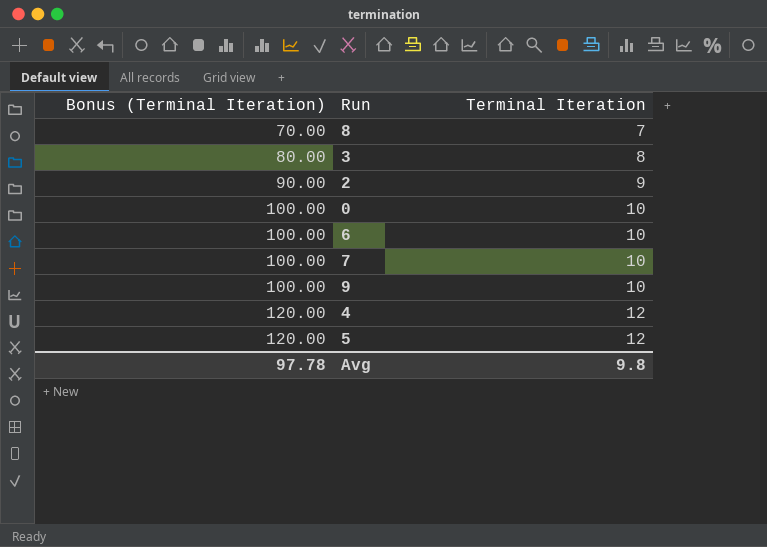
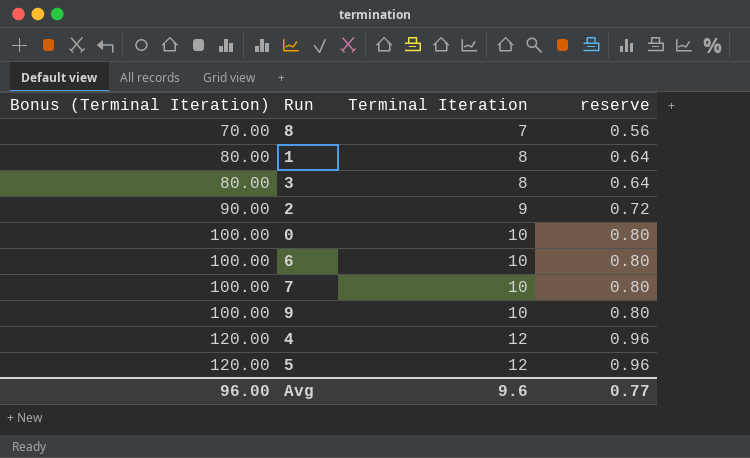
column reserve | formula: none -> [Terminal Iteration] * 0.08
row 1: none -> 80.00 | 8 | 0.64
Avg | Bonus (Terminal Iteration): 97.78 -> 96.00
Avg | Terminal Iteration: 9.8 -> 9.6

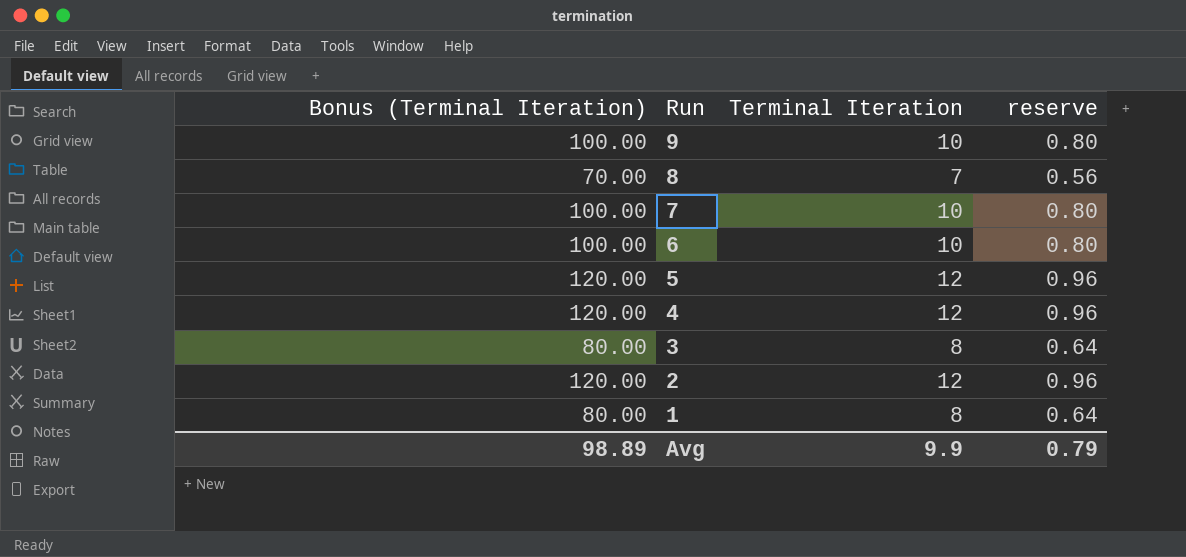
row order: Bonus (Terminal Iteration) ascending -> Run descending
row 0: 100.00 | 10 | 0.80 -> none
2 | Bonus (Terminal Iteration): 90.00 -> 120.00
2 | Terminal Iteration: 9 -> 12
2 | reserve: 0.72 -> 0.96
Avg | Bonus (Terminal Iteration): 96.00 -> 98.89
Avg | Terminal Iteration: 9.6 -> 9.9
Avg | reserve: 0.77 -> 0.79

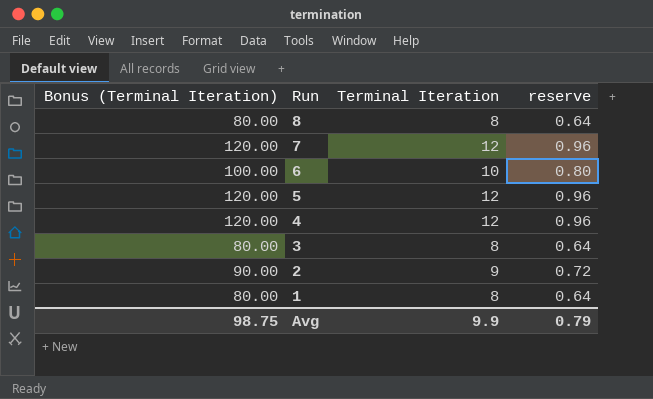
row 9: 100.00 | 10 | 0.80 -> none
8 | Bonus (Terminal Iteration): 70.00 -> 80.00
8 | Terminal Iteration: 7 -> 8
8 | reserve: 0.56 -> 0.64
7 | Bonus (Terminal Iteration): 100.00 -> 120.00
7 | Terminal Iteration: 10 -> 12
7 | reserve: 0.80 -> 0.96
2 | Bonus (Terminal Iteration): 120.00 -> 90.00
2 | Terminal Iteration: 12 -> 9
2 | reserve: 0.96 -> 0.72
Avg | Bonus (Terminal Iteration): 98.89 -> 98.75

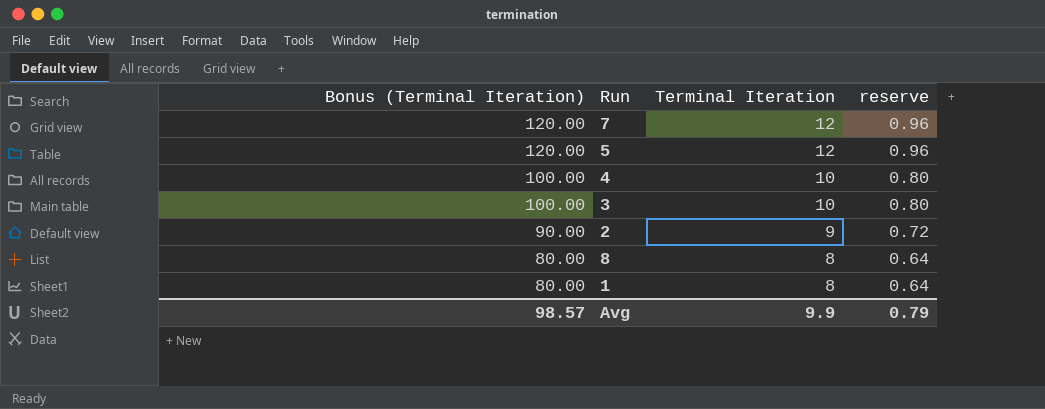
row order: Run descending -> Bonus (Terminal Iteration) descending
row 6: 100.00 | 10 | 0.80 -> none
4 | Bonus (Terminal Iteration): 120.00 -> 100.00
4 | Terminal Iteration: 12 -> 10
4 | reserve: 0.96 -> 0.80
3 | Bonus (Terminal Iteration): 80.00 -> 100.00
3 | Terminal Iteration: 8 -> 10
3 | reserve: 0.64 -> 0.80
Avg | Bonus (Terminal Iteration): 98.75 -> 98.57

